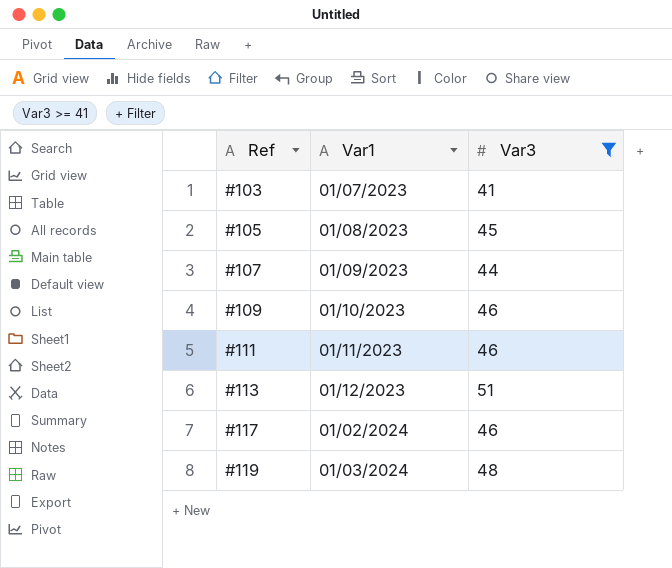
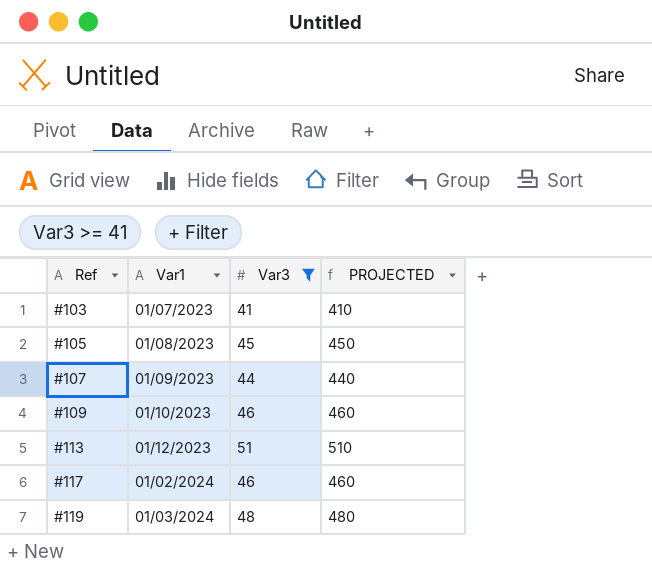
column PROJECTED | formula: none -> [Var3] * 10
row #111: 01/11/2023 | 46 -> none

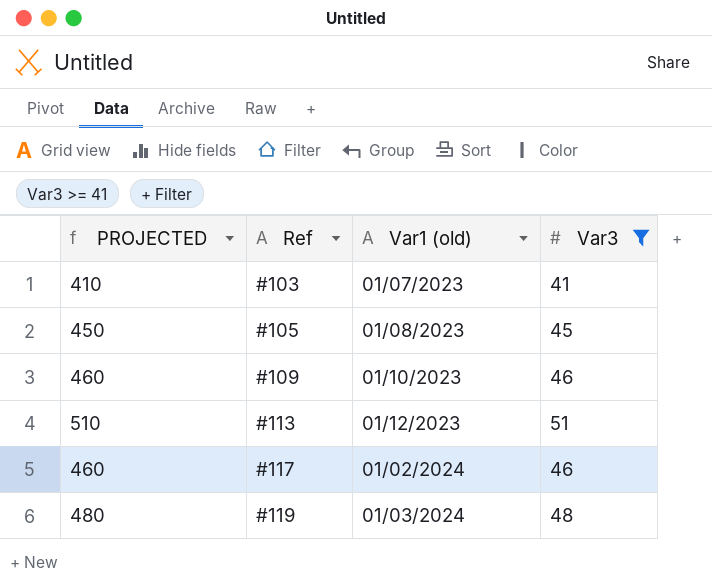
column PROJECTED | position: 4 -> 1
column name: Var1 -> Var1 (old)
row #107: 01/09/2023 | 44 | 440 -> none

